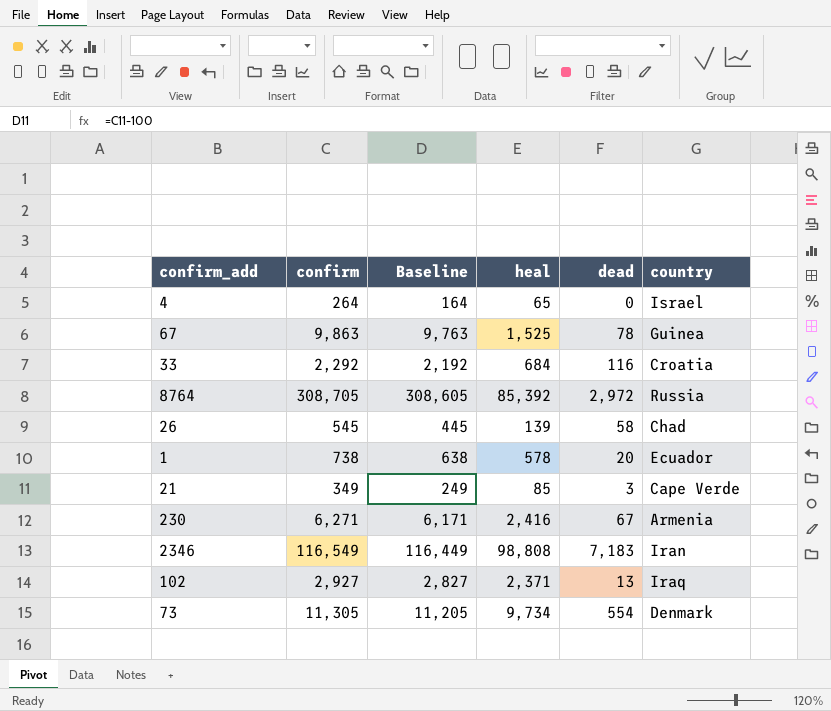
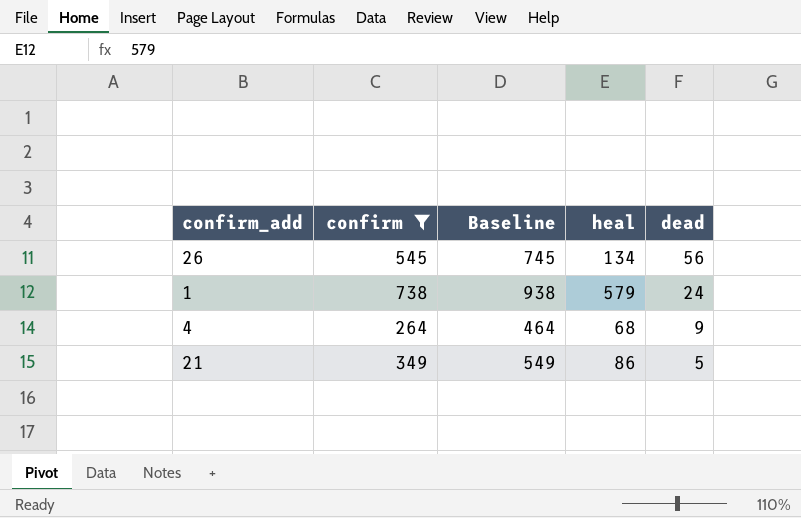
filter: none -> confirm <= 738
row order: none -> dead descending
column country | position: 6 -> none
column Baseline | formula: [confirm] - 100 -> [confirm] + 200
26 | heal: 139 -> 134
26 | dead: 58 -> 56
1 | heal: 578 -> 579
1 | dead: 20 -> 24
4 | heal: 65 -> 68
4 | dead: 0 -> 9
21 | heal: 85 -> 86
21 | dead: 3 -> 5

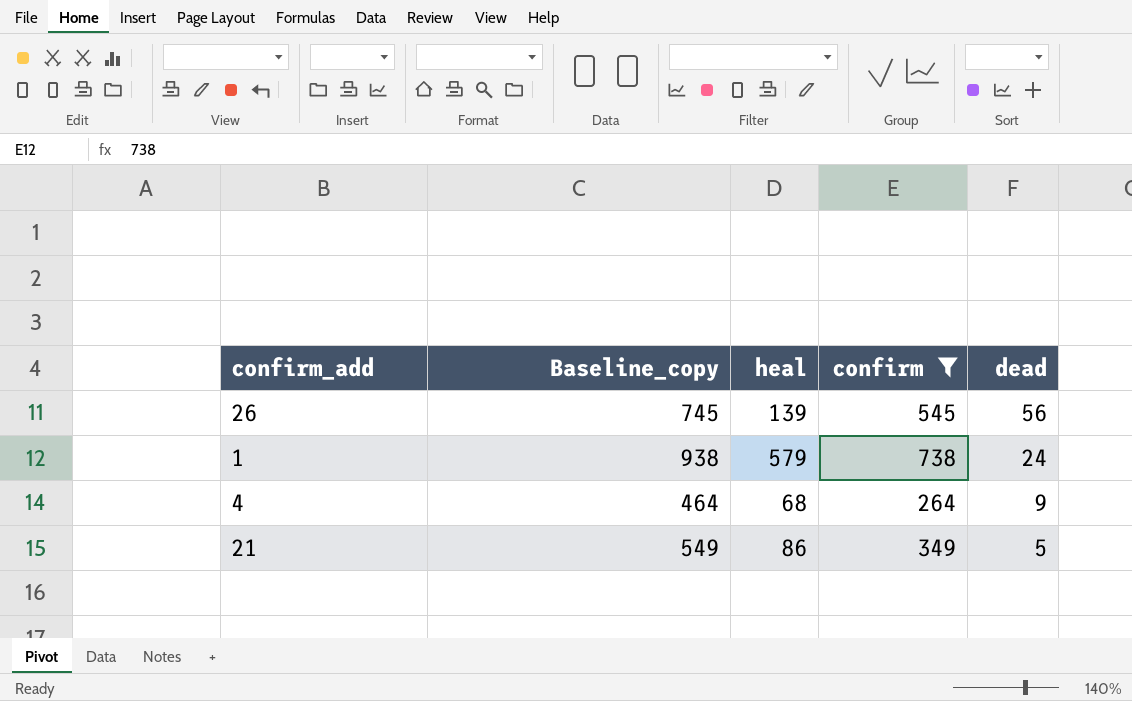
column name: Baseline -> Baseline_copy
column confirm | position: 2 -> 4
26 | heal: 134 -> 139

